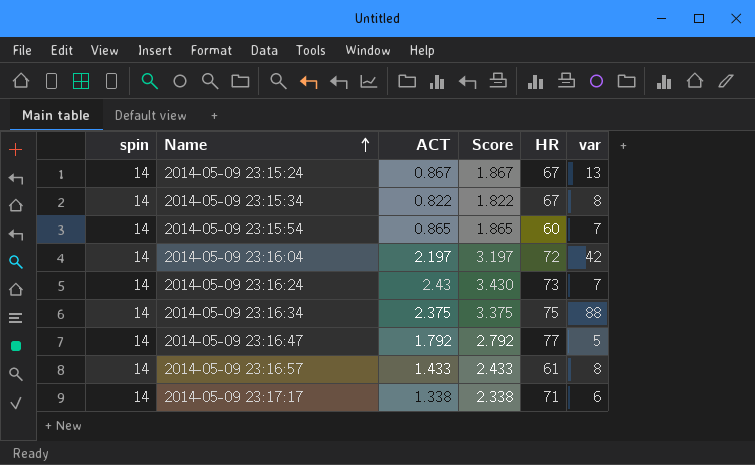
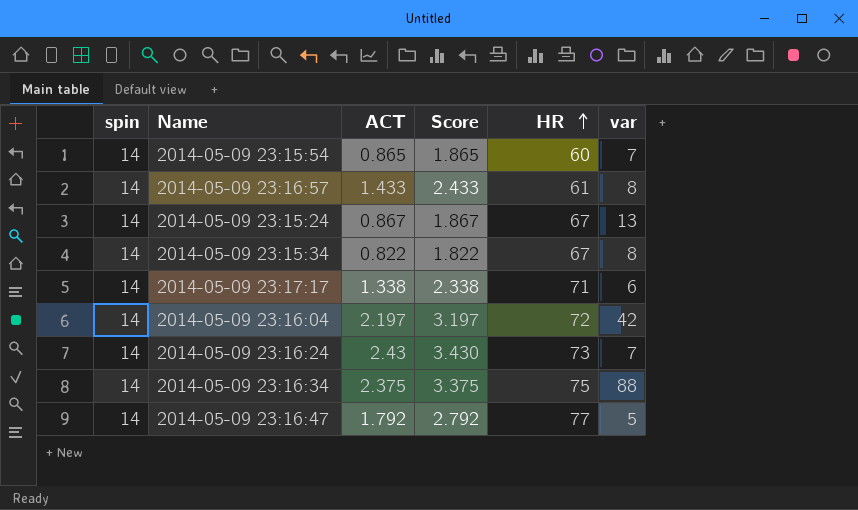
row order: Name ascending -> HR ascending

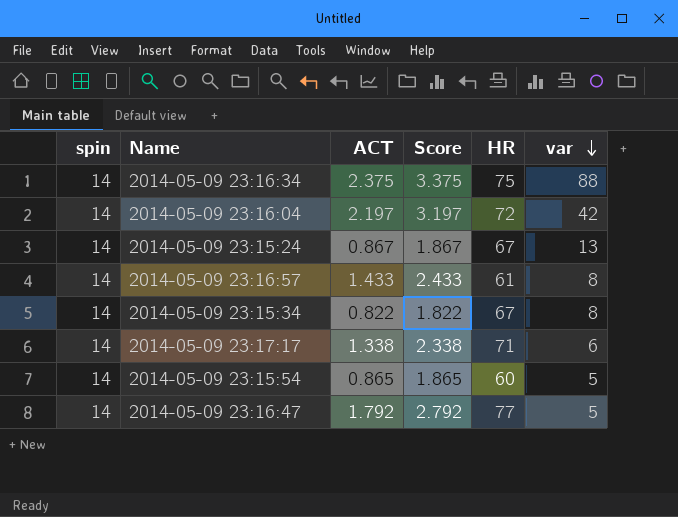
row order: HR ascending -> var descending
row 2014-05-09 23:16:24: 14 | 2.43 | 3.430 | 73 | 7 -> none
2014-05-09 23:15:54 | var: 7 -> 5

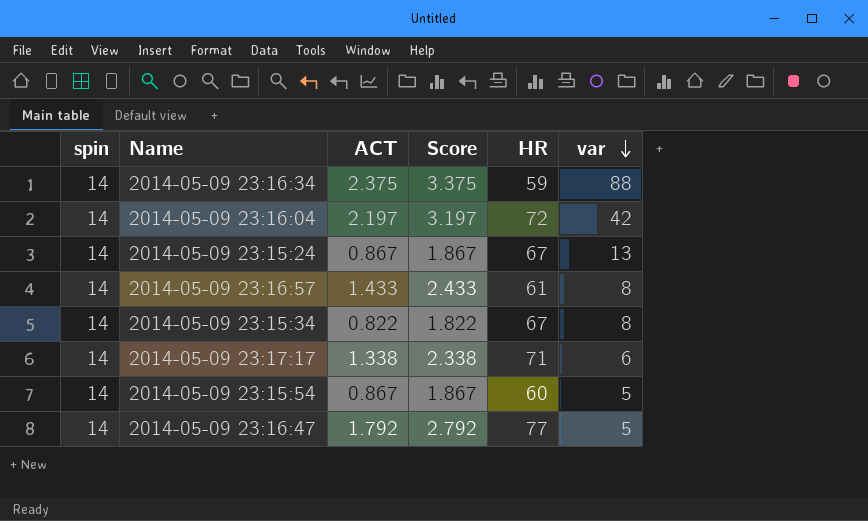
2014-05-09 23:16:34 | HR: 75 -> 59
2014-05-09 23:15:54 | ACT: 0.865 -> 0.867
2014-05-09 23:15:54 | Score: 1.865 -> 1.867

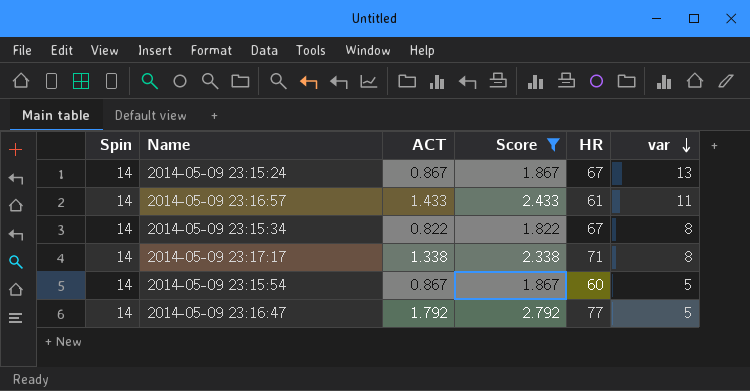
filter: none -> Score <= 2.792
column name: spin -> Spin
2014-05-09 23:16:57 | var: 8 -> 11
2014-05-09 23:17:17 | var: 6 -> 8

